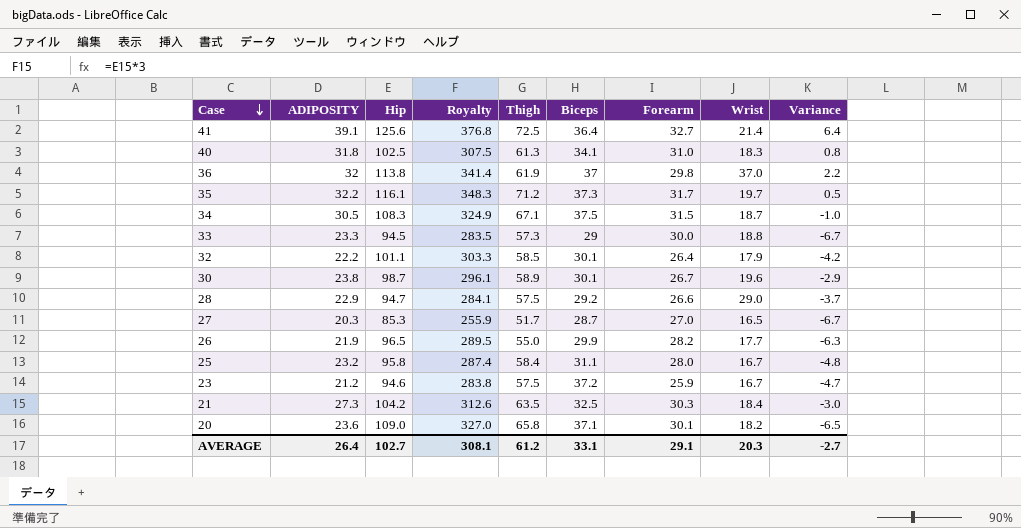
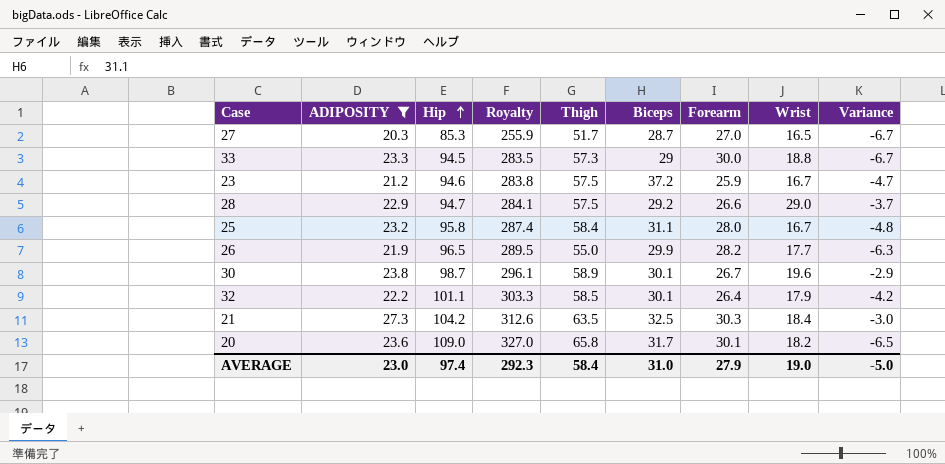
filter: none -> ADIPOSITY <= 27.3
row order: Case descending -> Hip ascending
20 | Biceps: 37.1 -> 31.7
AVERAGE | ADIPOSITY: 26.4 -> 23.0
AVERAGE | Hip: 102.7 -> 97.4
AVERAGE | Royalty: 308.1 -> 292.3
AVERAGE | Thigh: 61.2 -> 58.4
AVERAGE | Biceps: 33.1 -> 31.0
AVERAGE | Forearm: 29.1 -> 27.9
AVERAGE | Wrist: 20.3 -> 19.0
AVERAGE | Variance: -2.7 -> -5.0

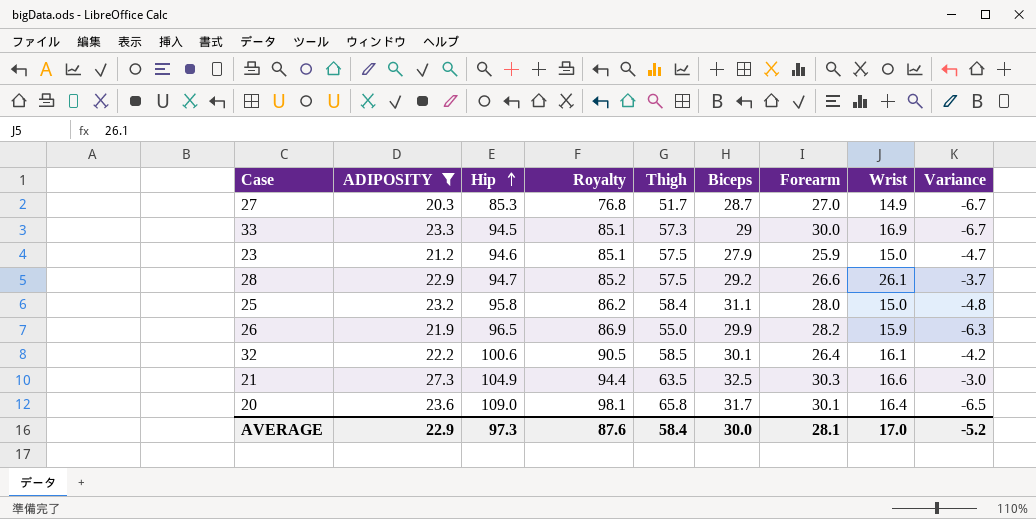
column Royalty | formula: [Hip] * 3 -> [Hip] * 0.9
row 30: 23.8 | 98.7 | 296.1 | 58.9 | 30.1 | 26.7 | 19.6 | -2.9 -> none
27 | Wrist: 16.5 -> 14.9
33 | Wrist: 18.8 -> 16.9
23 | Biceps: 37.2 -> 27.9
23 | Wrist: 16.7 -> 15.0
28 | Wrist: 29.0 -> 26.1
25 | Wrist: 16.7 -> 15.0
26 | Wrist: 17.7 -> 15.9
32 | Hip: 101.1 -> 100.6
32 | Wrist: 17.9 -> 16.1
21 | Hip: 104.2 -> 104.9
21 | Wrist: 18.4 -> 16.6
20 | Wrist: 18.2 -> 16.4
AVERAGE | ADIPOSITY: 23.0 -> 22.9
AVERAGE | Hip: 97.4 -> 97.3
AVERAGE | Royalty: 292.3 -> 87.6
AVERAGE | Biceps: 31.0 -> 30.0
AVERAGE | Forearm: 27.9 -> 28.1
AVERAGE | Wrist: 19.0 -> 17.0
AVERAGE | Variance: -5.0 -> -5.2

